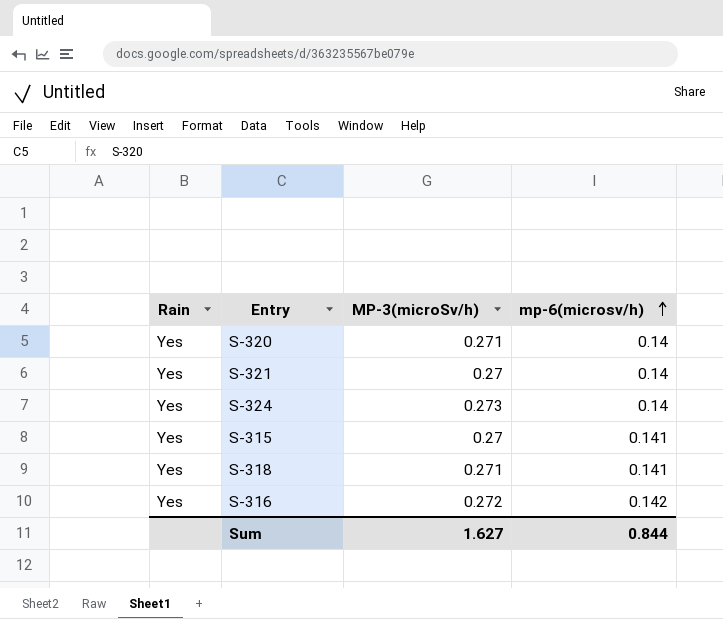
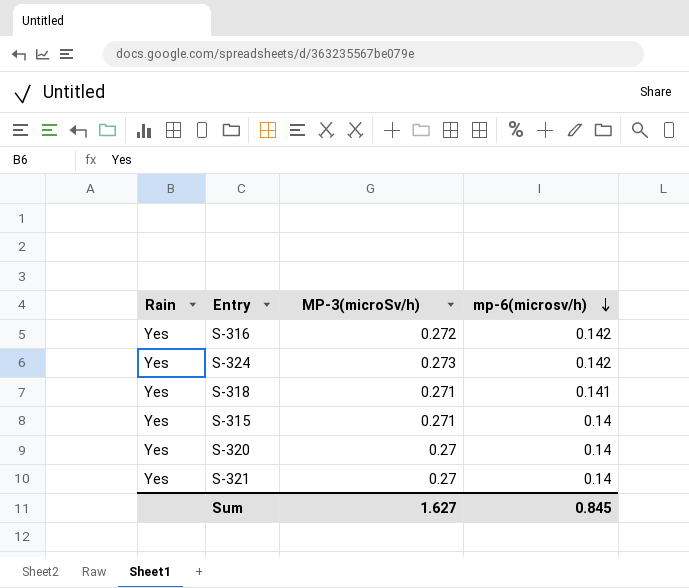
row order: mp-6(microsv/h) ascending -> mp-6(microsv/h) descending
S-324 | mp-6(microsv/h): 0.14 -> 0.142
S-315 | MP-3(microSv/h): 0.27 -> 0.271
S-315 | mp-6(microsv/h): 0.141 -> 0.14
S-320 | MP-3(microSv/h): 0.271 -> 0.27
Sum | mp-6(microsv/h): 0.844 -> 0.845

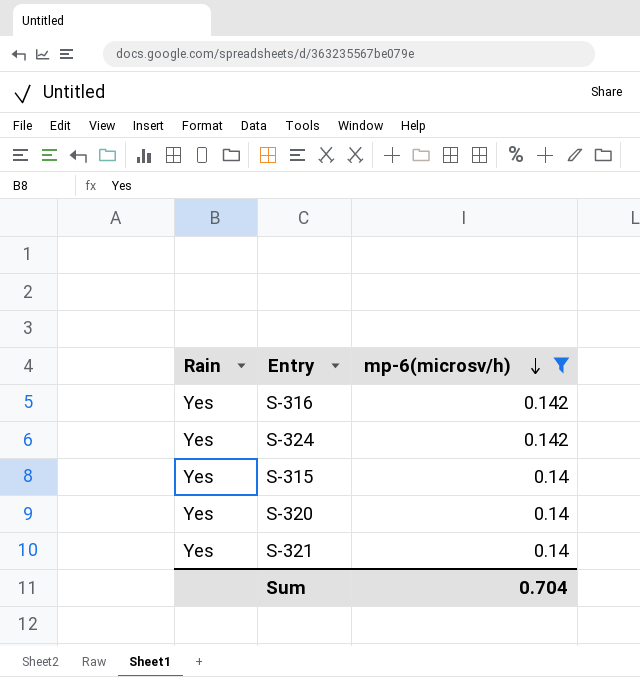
filter: none -> mp-6(microsv/h) != 0.141
column MP-3(microSv/h) | position: 3 -> none
Sum | mp-6(microsv/h): 0.845 -> 0.704

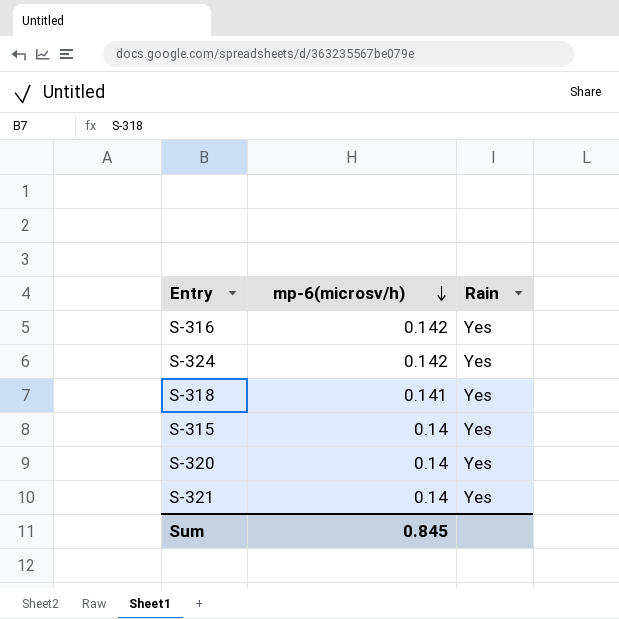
filter: mp-6(microsv/h) != 0.141 -> none
column Rain | position: 1 -> 3
Sum | mp-6(microsv/h): 0.704 -> 0.845

